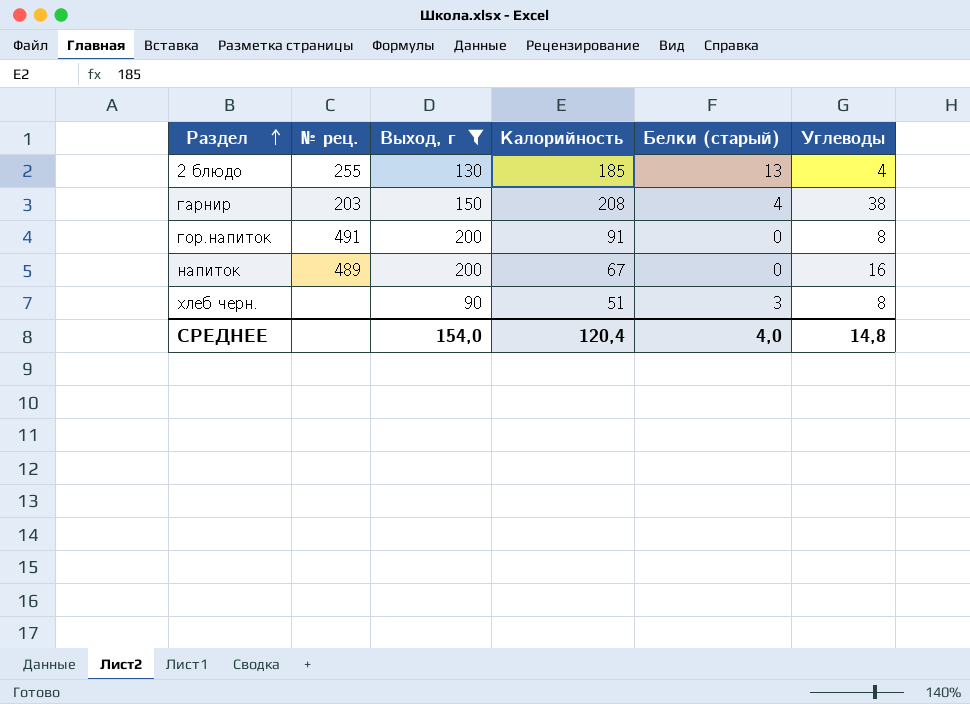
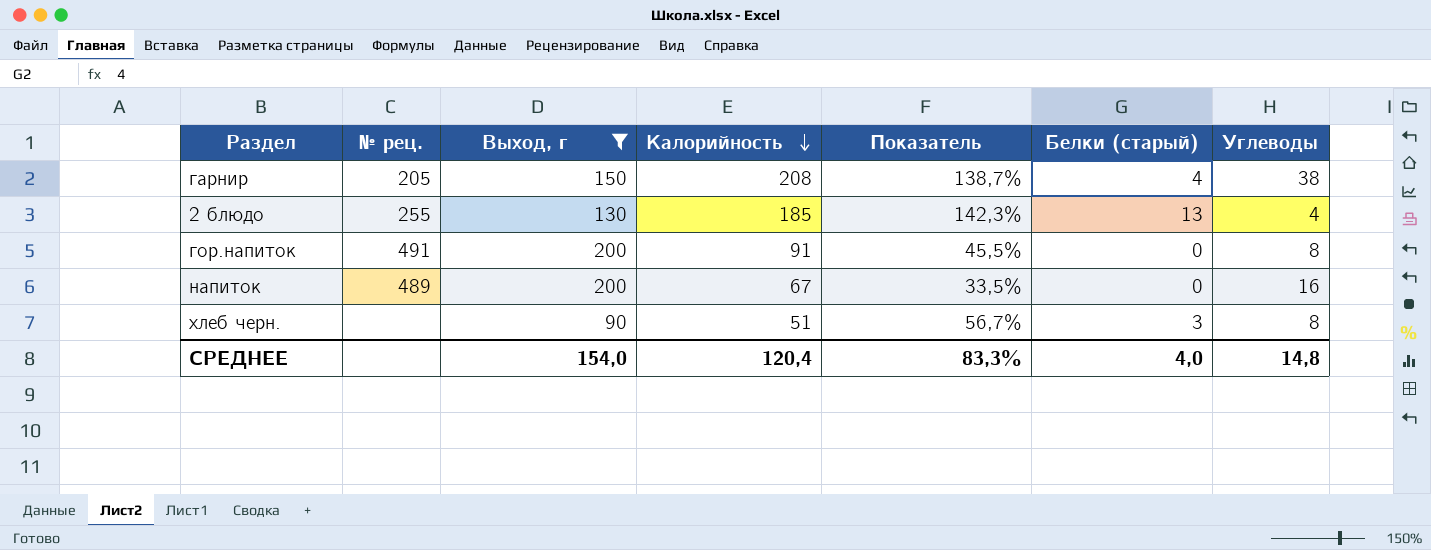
row order: Раздел ascending -> Калорийность descending
column Показатель | formula: none -> [Калорийность] / [Выход, г]
гарнир | № рец.: 203 -> 205

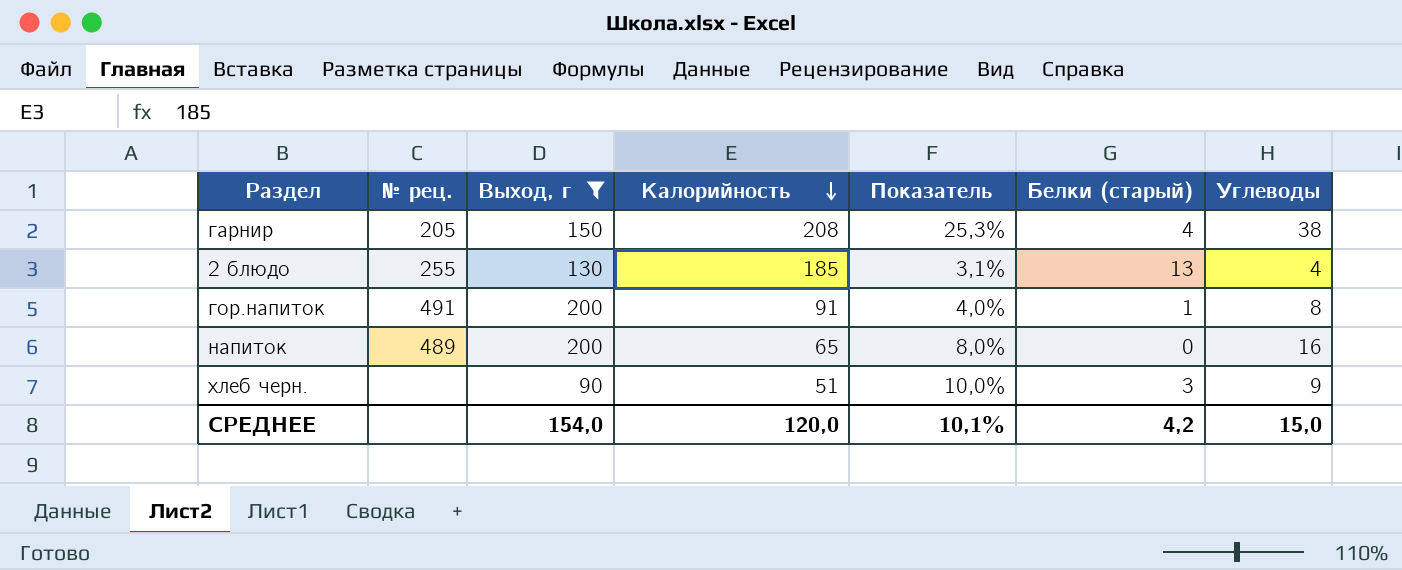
column Показатель | formula: [Калорийность] / [Выход, г] -> [Углеводы] / [Выход, г]
гор.напиток | Белки (старый): 0 -> 1
напиток | Калорийность: 67 -> 65
хлеб черн. | Углеводы: 8 -> 9
СРЕДНЕЕ | Калорийность: 120,4 -> 120,0
СРЕДНЕЕ | Показатель: 83,3% -> 10,1%
СРЕДНЕЕ | Белки (старый): 4,0 -> 4,2
СРЕДНЕЕ | Углеводы: 14,8 -> 15,0

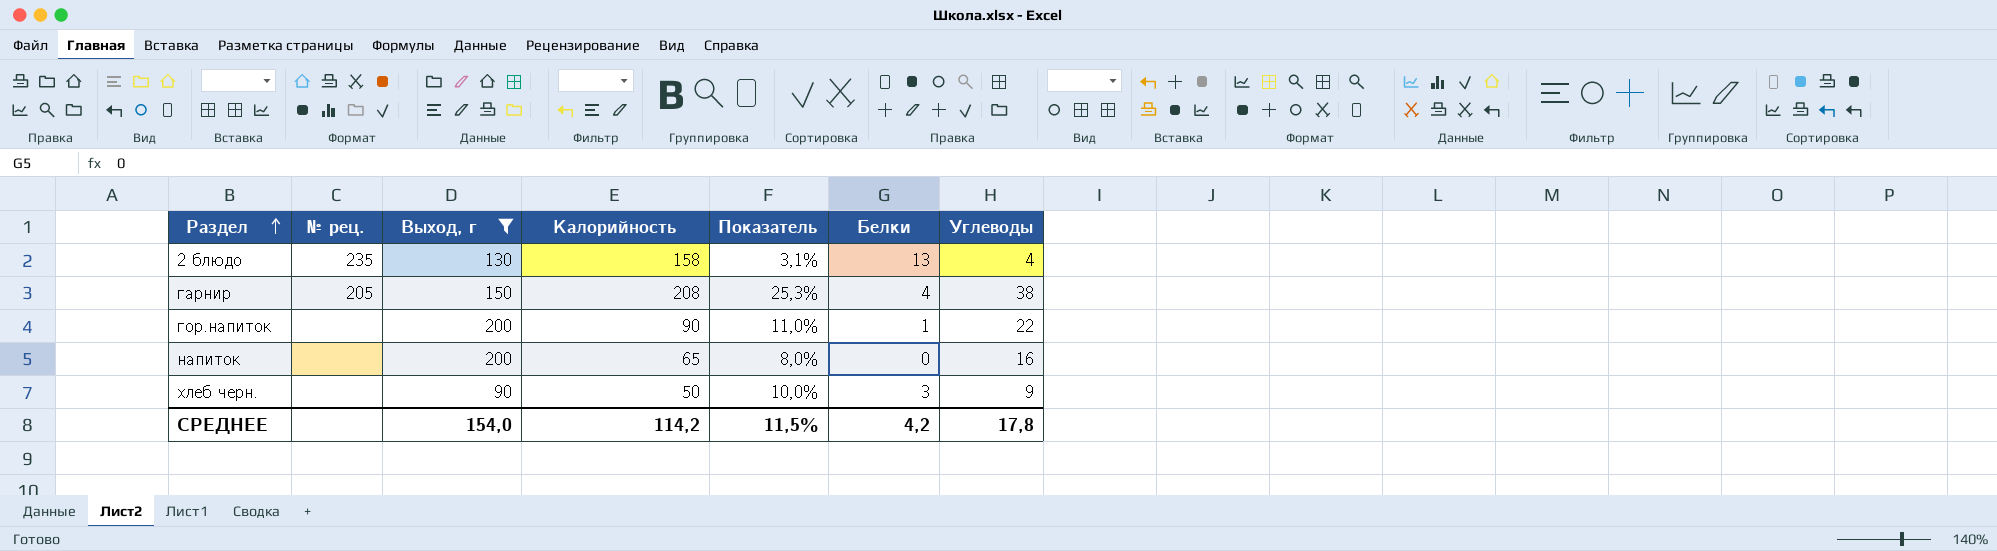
row order: Калорийность descending -> Раздел ascending
column name: Белки (старый) -> Белки
2 блюдо | № рец.: 255 -> 235
2 блюдо | Калорийность: 185 -> 158
гор.напиток | № рец.: 491 -> none
гор.напиток | Калорийность: 91 -> 90
гор.напиток | Показатель: 4,0% -> 11,0%
гор.напиток | Углеводы: 8 -> 22
напиток | № рец.: 489 -> none
хлеб черн. | Калорийность: 51 -> 50
СРЕДНЕЕ | Калорийность: 120,0 -> 114,2
СРЕДНЕЕ | Показатель: 10,1% -> 11,5%
СРЕДНЕЕ | Углеводы: 15,0 -> 17,8

